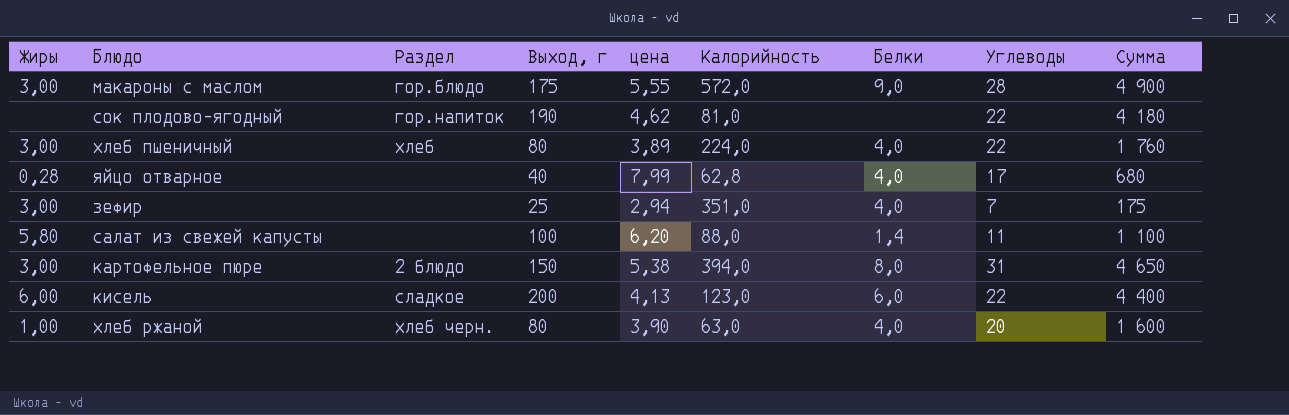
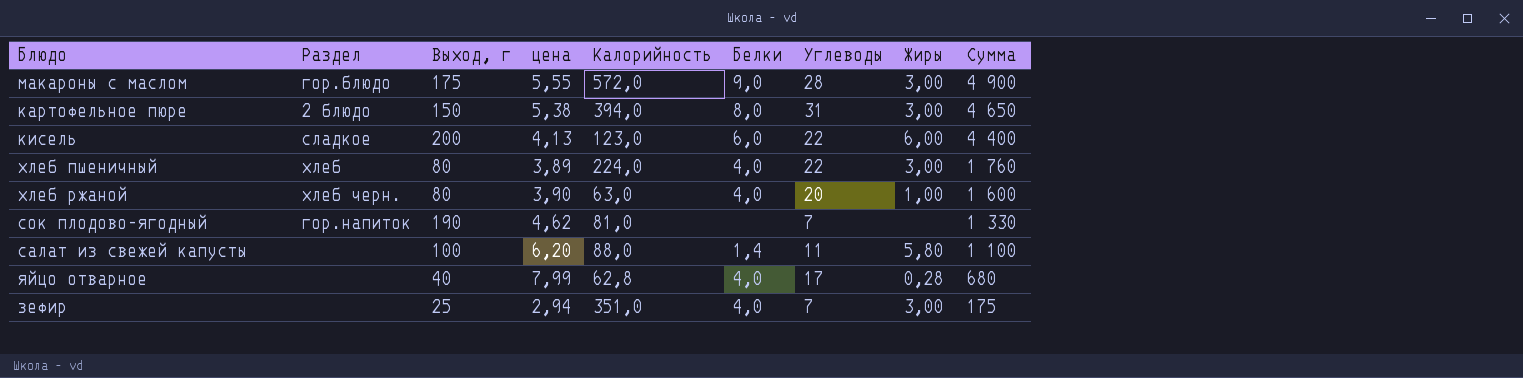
row order: none -> Сумма descending
column Жиры | position: 1 -> 8
сок плодово-ягодный | Углеводы: 22 -> 7
сок плодово-ягодный | Сумма: 4 180 -> 1 330

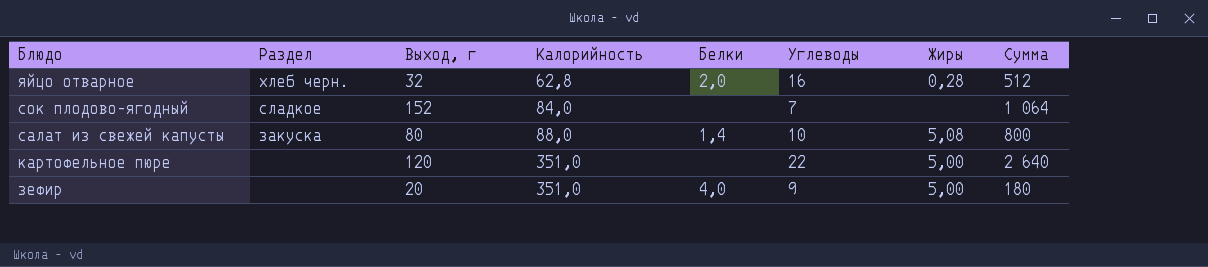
row order: Сумма descending -> Блюдо descending
column цена | position: 4 -> none
row макароны с маслом: гор.блюдо | 175 | 5,55 | 572,0 | 9,0 | 28 | 3,00 | 4 900 -> none
row кисель: сладкое | 200 | 4,13 | 123,0 | 6,0 | 22 | 6,00 | 4 400 -> none
row хлеб пшеничный: хлеб | 80 | 3,89 | 224,0 | 4,0 | 22 | 3,00 | 1 760 -> none
row хлеб ржаной: хлеб черн. | 80 | 3,90 | 63,0 | 4,0 | 20 | 1,00 | 1 600 -> none
яйцо отварное | Раздел: none -> хлеб черн.
яйцо отварное | Выход, г: 40 -> 32
яйцо отварное | Белки: 4,0 -> 2,0
яйцо отварное | Углеводы: 17 -> 16
яйцо отварное | Сумма: 680 -> 512
сок плодово-ягодный | Раздел: гор.напиток -> сладкое
сок плодово-ягодный | Выход, г: 190 -> 152
сок плодово-ягодный | Калорийность: 81,0 -> 84,0
сок плодово-ягодный | Сумма: 1 330 -> 1 064
салат из свежей капусты | Раздел: none -> закуска
салат из свежей капусты | Выход, г: 100 -> 80
салат из свежей капусты | Углеводы: 11 -> 10
салат из свежей капусты | Жиры: 5,80 -> 5,08
салат из свежей капусты | Сумма: 1 100 -> 800
картофельное пюре | Раздел: 2 блюдо -> none
картофельное пюре | Выход, г: 150 -> 120
картофельное пюре | Калорийность: 394,0 -> 351,0
картофельное пюре | Белки: 8,0 -> none
картофельное пюре | Углеводы: 31 -> 22
картофельное пюре | Жиры: 3,00 -> 5,00
картофельное пюре | Сумма: 4 650 -> 2 640
зефир | Выход, г: 25 -> 20
зефир | Углеводы: 7 -> 9
зефир | Жиры: 3,00 -> 5,00
зефир | Сумма: 175 -> 180

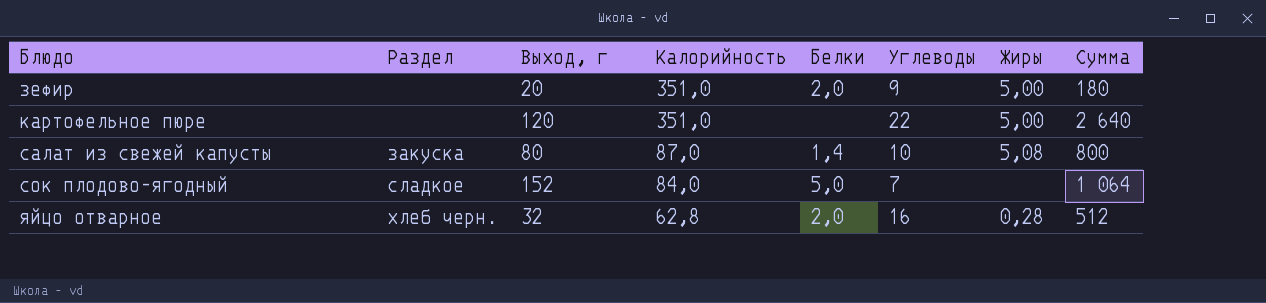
row order: Блюдо descending -> Блюдо ascending
зефир | Белки: 4,0 -> 2,0
салат из свежей капусты | Калорийность: 88,0 -> 87,0
сок плодово-ягодный | Белки: none -> 5,0

